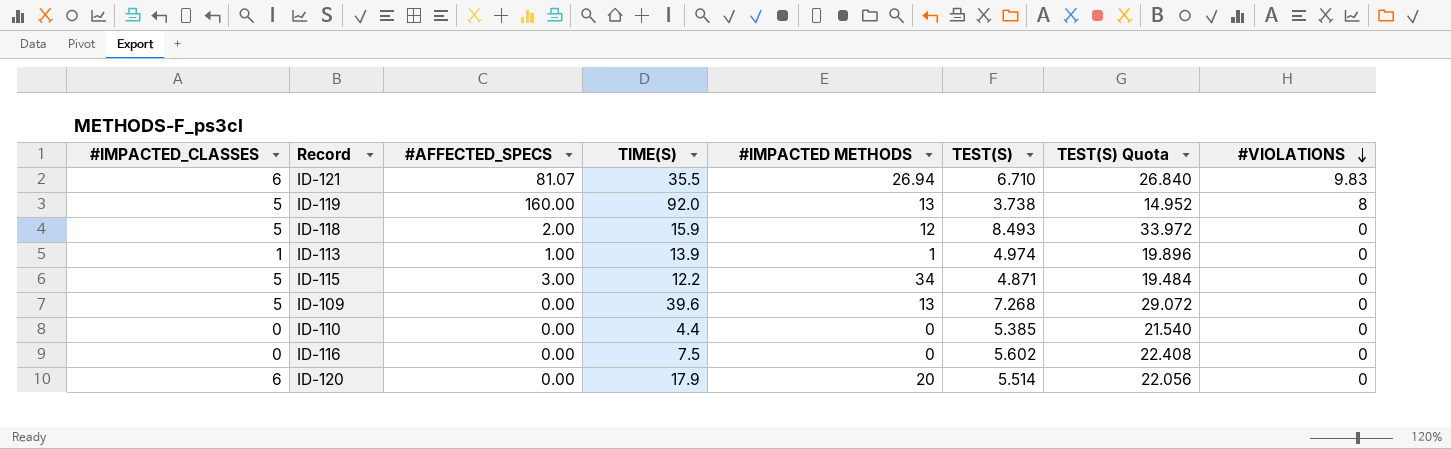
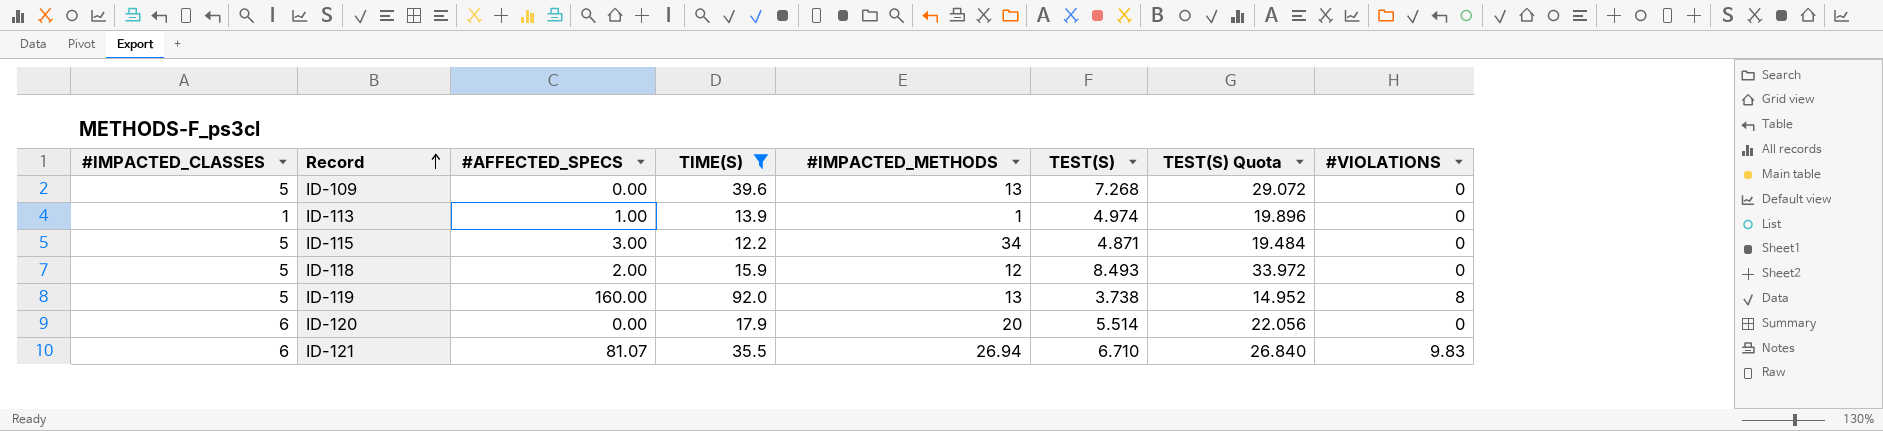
filter: none -> TIME(S) >= 12.2
row order: #VIOLATIONS descending -> Record ascending
column name: #IMPACTED METHODS -> #IMPACTED_METHODS

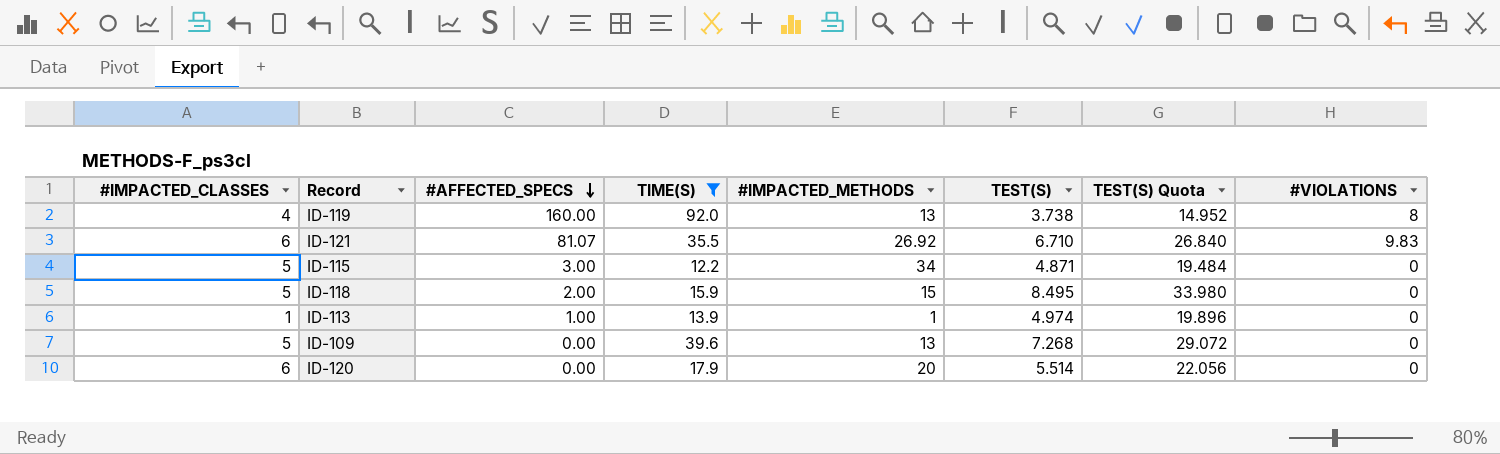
row order: Record ascending -> #AFFECTED_SPECS descending
ID-119 | #IMPACTED_CLASSES: 5 -> 4
ID-121 | #IMPACTED_METHODS: 26.94 -> 26.92
ID-118 | #IMPACTED_METHODS: 12 -> 15
ID-118 | TEST(S): 8.493 -> 8.495
ID-118 | TEST(S) Quota: 33.972 -> 33.980

